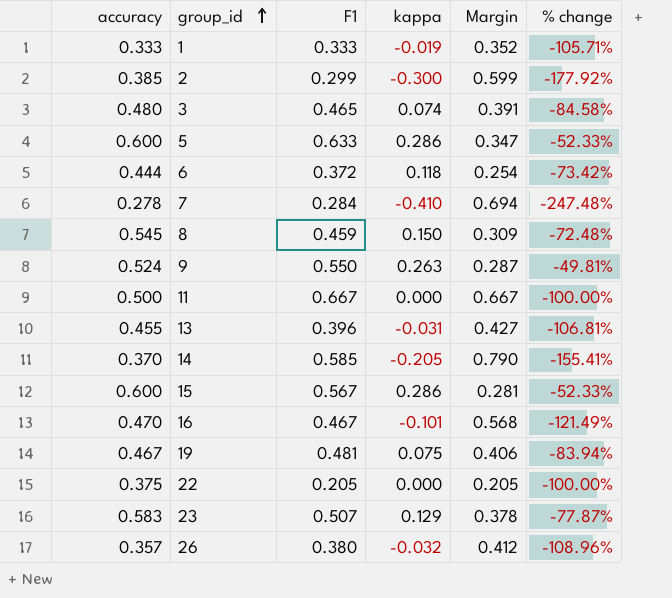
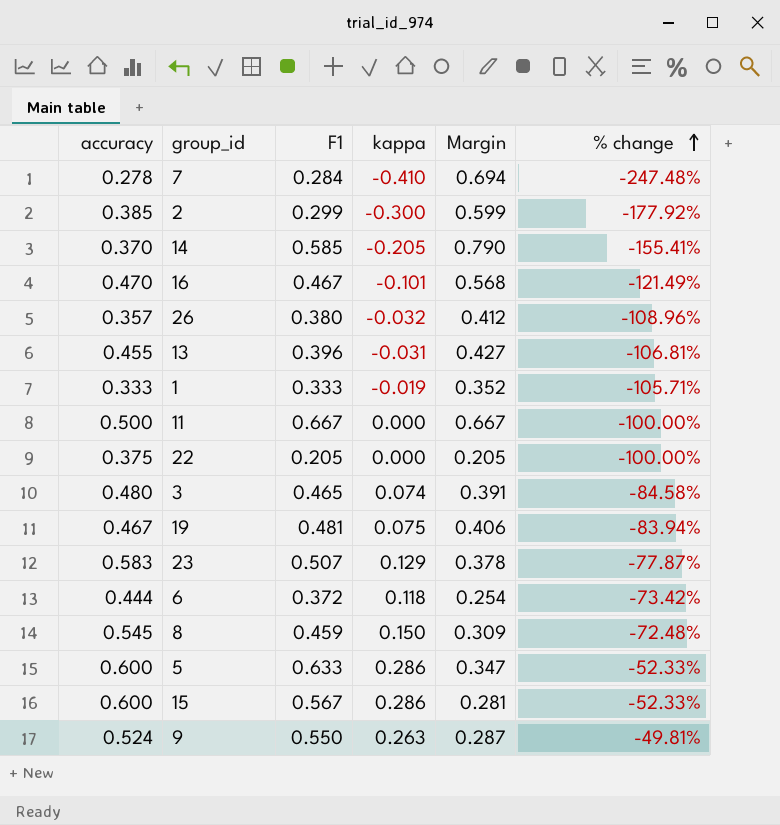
row order: group_id ascending -> % change ascending

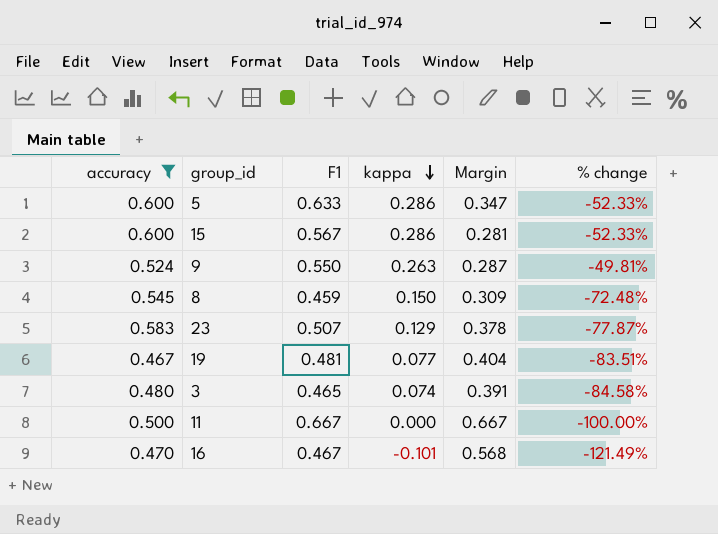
filter: none -> accuracy >= 0.467
row order: % change ascending -> kappa descending
19 | kappa: 0.075 -> 0.077
19 | Margin: 0.406 -> 0.404
19 | % change: -83.94% -> -83.51%

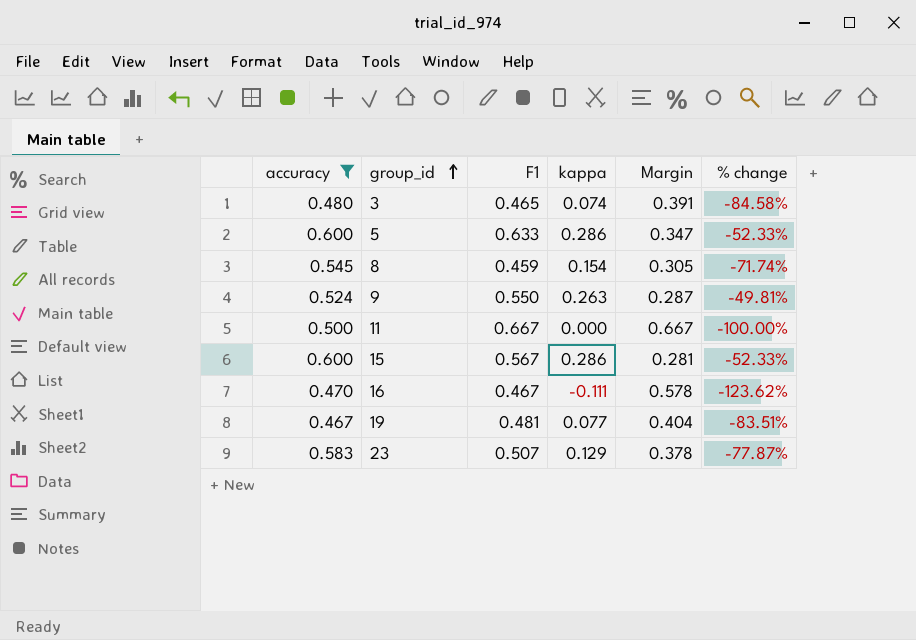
row order: kappa descending -> group_id ascending
8 | kappa: 0.150 -> 0.154
8 | Margin: 0.309 -> 0.305
8 | % change: -72.48% -> -71.74%
16 | kappa: -0.101 -> -0.111
16 | Margin: 0.568 -> 0.578
16 | % change: -121.49% -> -123.62%

